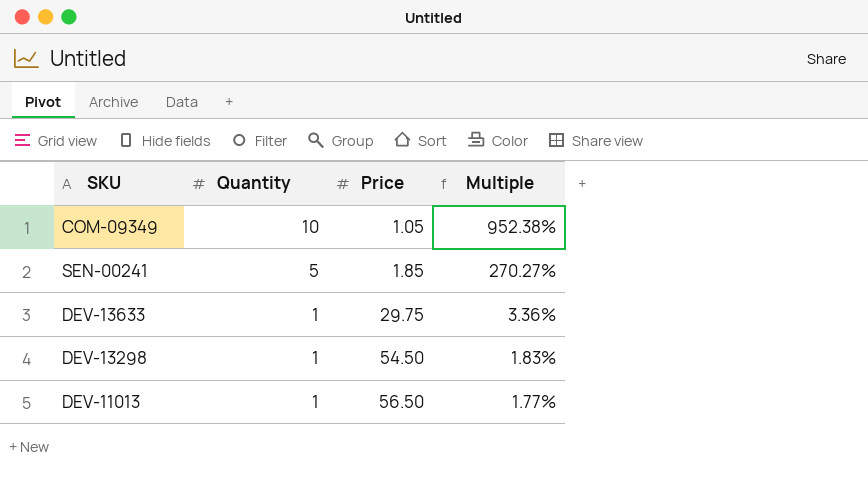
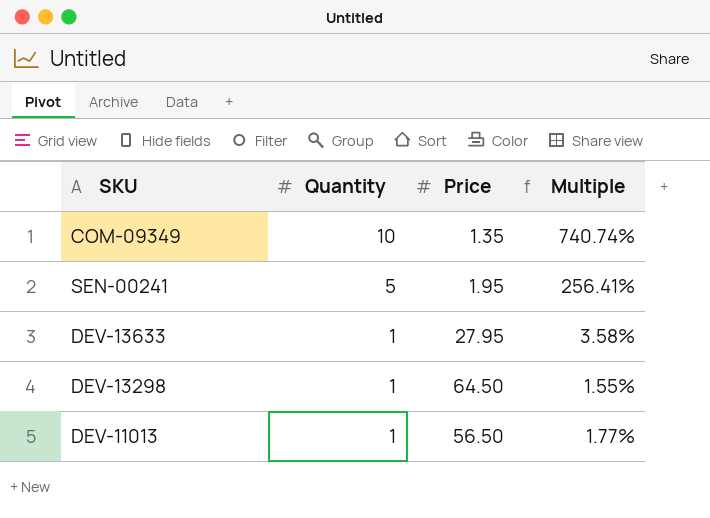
COM-09349 | Price: 1.05 -> 1.35
COM-09349 | Multiple: 952.38% -> 740.74%
SEN-00241 | Price: 1.85 -> 1.95
SEN-00241 | Multiple: 270.27% -> 256.41%
DEV-13633 | Price: 29.75 -> 27.95
DEV-13633 | Multiple: 3.36% -> 3.58%
DEV-13298 | Price: 54.50 -> 64.50
DEV-13298 | Multiple: 1.83% -> 1.55%

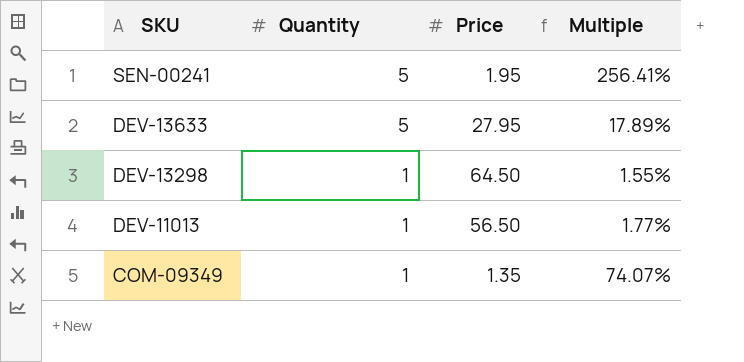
row order: Quantity descending -> SKU descending
DEV-13633 | Quantity: 1 -> 5
DEV-13633 | Multiple: 3.58% -> 17.89%
COM-09349 | Quantity: 10 -> 1
COM-09349 | Multiple: 740.74% -> 74.07%

